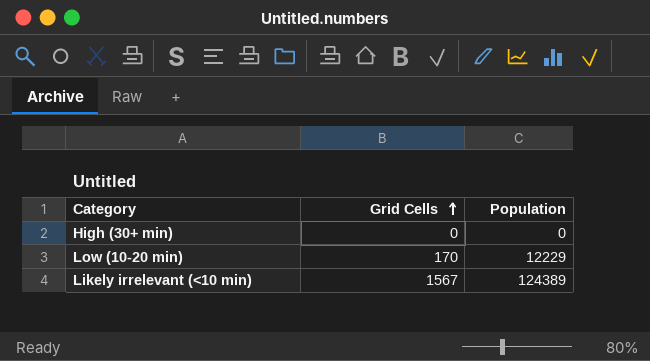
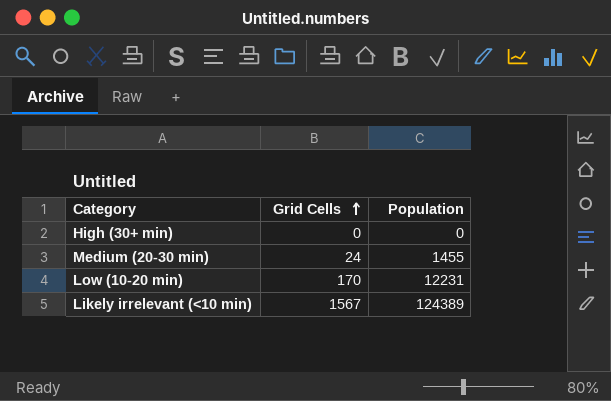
row Medium (20-30 min): none -> 24 | 1455
Low (10-20 min) | Population: 12229 -> 12231

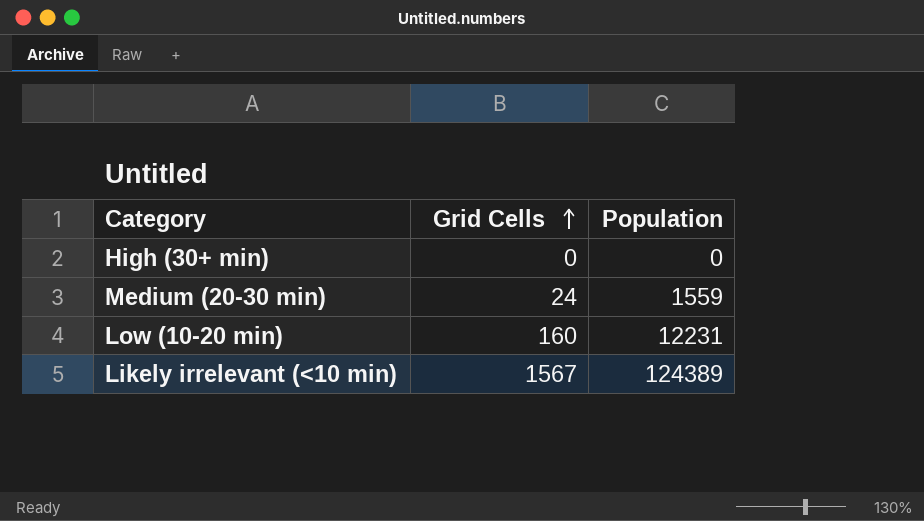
Medium (20-30 min) | Population: 1455 -> 1559
Low (10-20 min) | Grid Cells: 170 -> 160

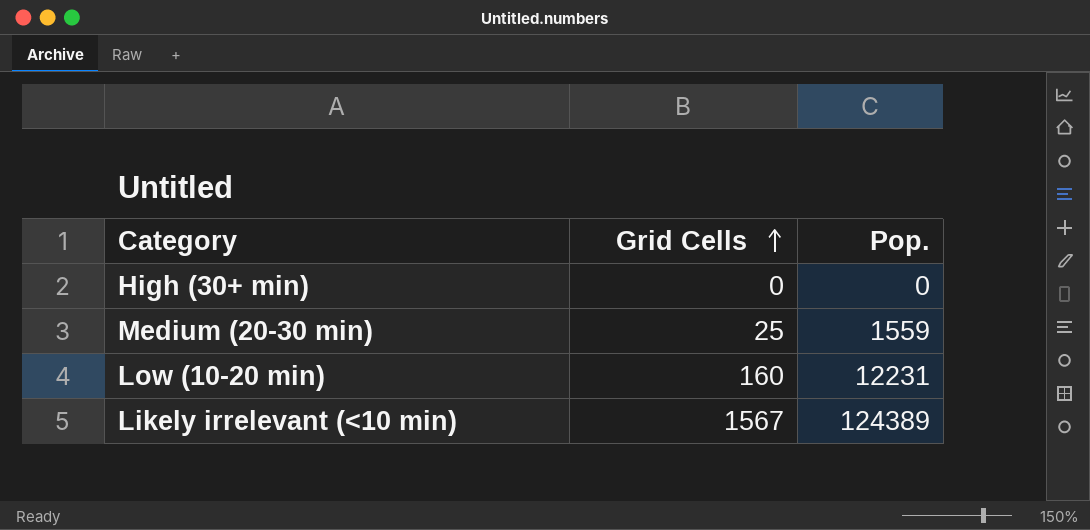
column name: Population -> Pop.
Medium (20-30 min) | Grid Cells: 24 -> 25

